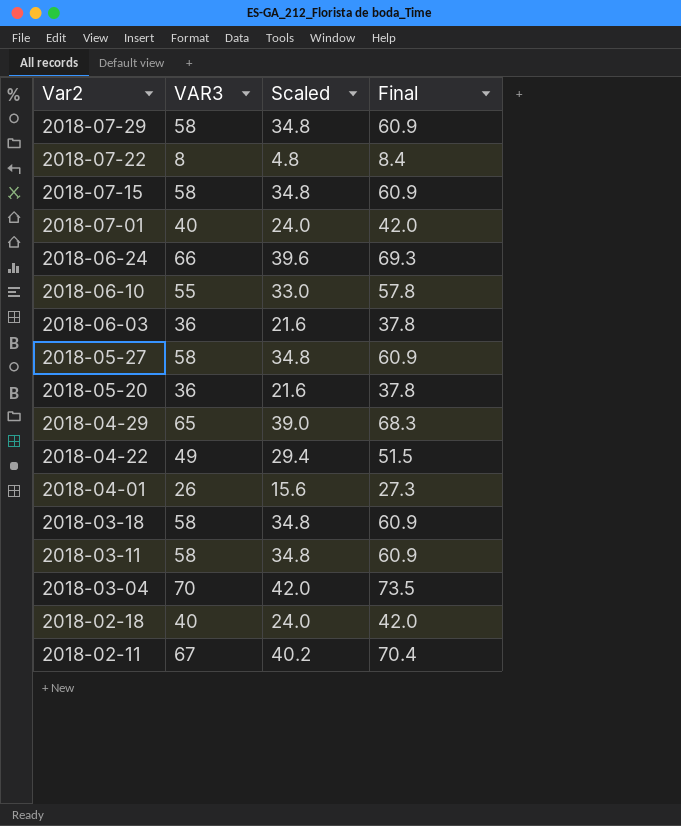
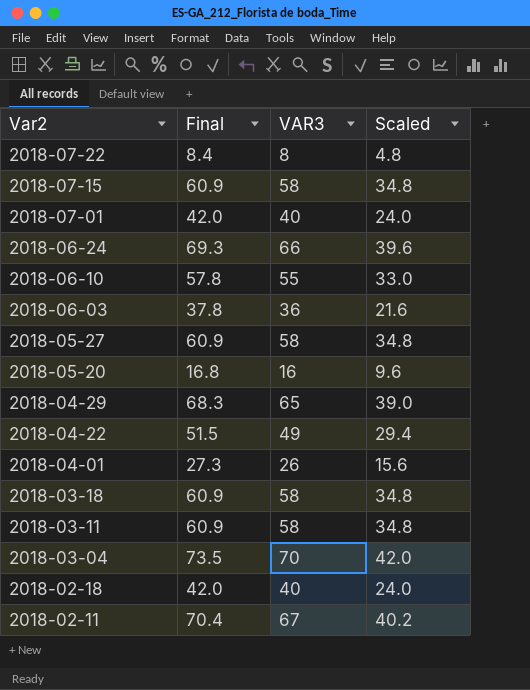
column Final | position: 4 -> 2
row 2018-07-29: 58 | 34.8 | 60.9 -> none
2018-05-20 | Final: 37.8 -> 16.8
2018-05-20 | VAR3: 36 -> 16
2018-05-20 | Scaled: 21.6 -> 9.6

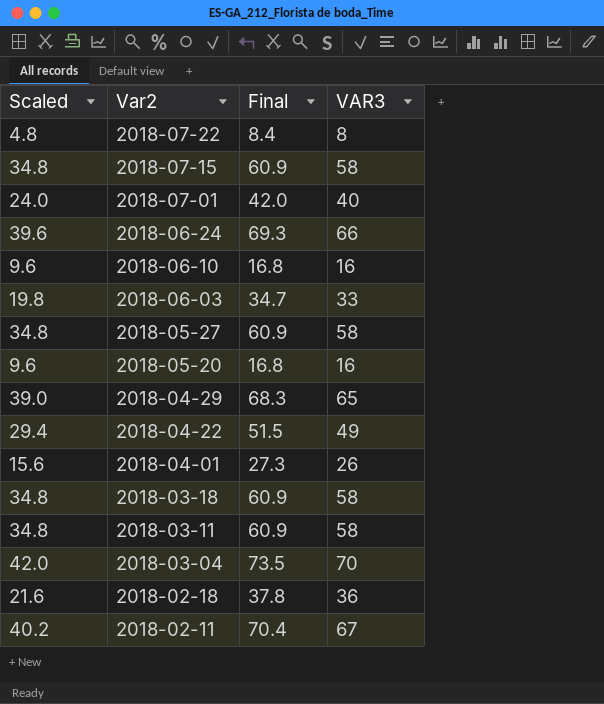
column Scaled | position: 4 -> 1
2018-06-10 | Scaled: 33.0 -> 9.6
2018-06-10 | Final: 57.8 -> 16.8
2018-06-10 | VAR3: 55 -> 16
2018-06-03 | Scaled: 21.6 -> 19.8
2018-06-03 | Final: 37.8 -> 34.7
2018-06-03 | VAR3: 36 -> 33
2018-02-18 | Scaled: 24.0 -> 21.6
2018-02-18 | Final: 42.0 -> 37.8
2018-02-18 | VAR3: 40 -> 36

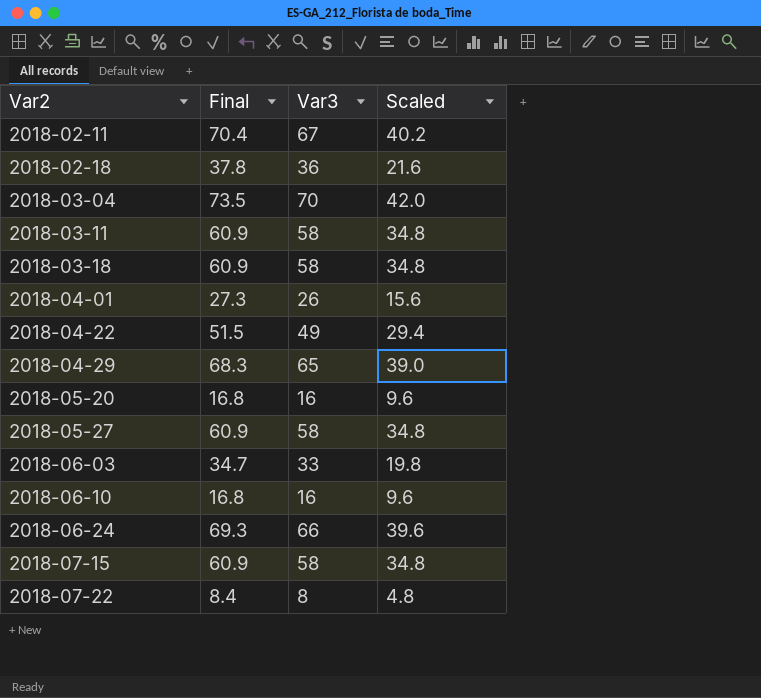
row order: Var2 descending -> Var2 ascending
column name: VAR3 -> Var3
column Scaled | position: 1 -> 4
row 2018-07-01: 24.0 | 42.0 | 40 -> none

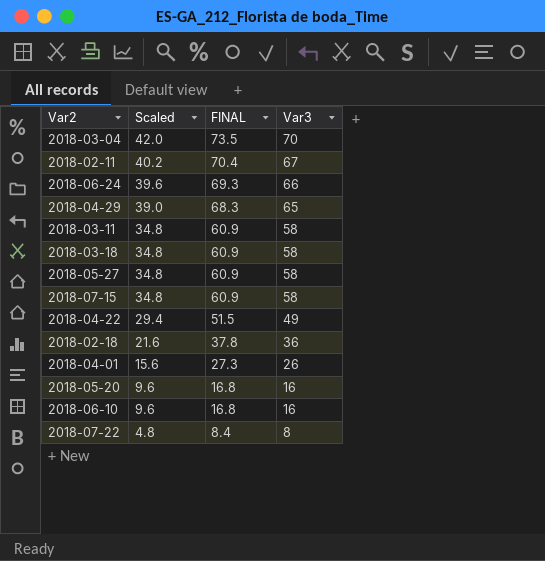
row order: Var2 ascending -> Scaled descending
column Scaled | position: 4 -> 2
column name: Final -> FINAL
row 2018-06-03: 34.7 | 33 | 19.8 -> none

